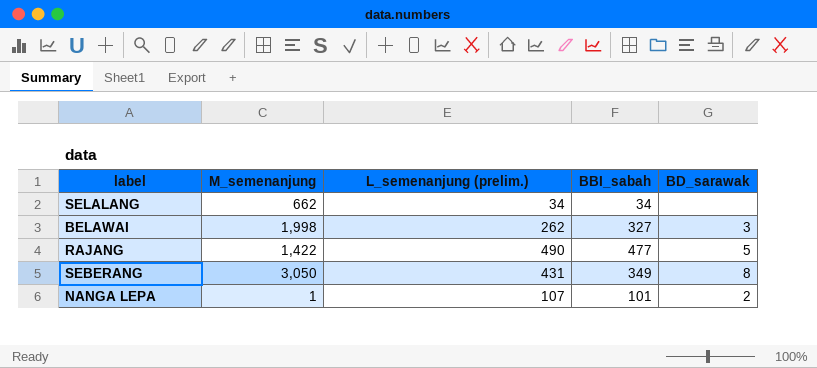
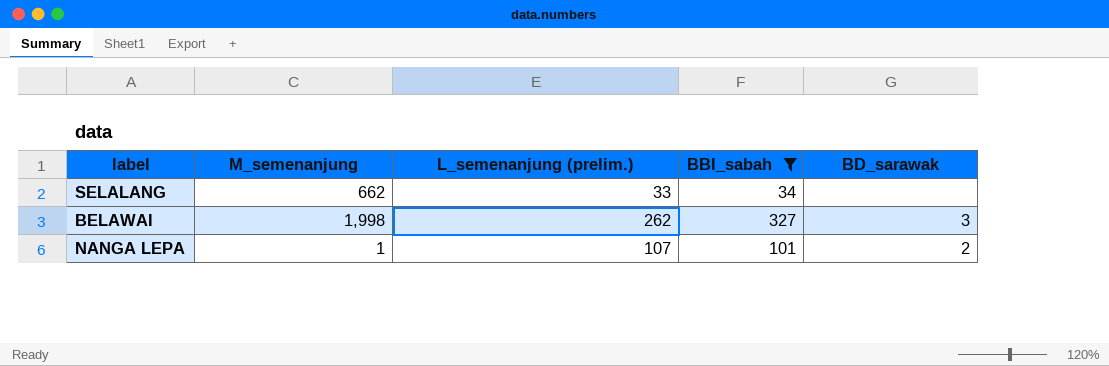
filter: none -> BBI_sabah <= 327
SELALANG | L_semenanjung (prelim.): 34 -> 33

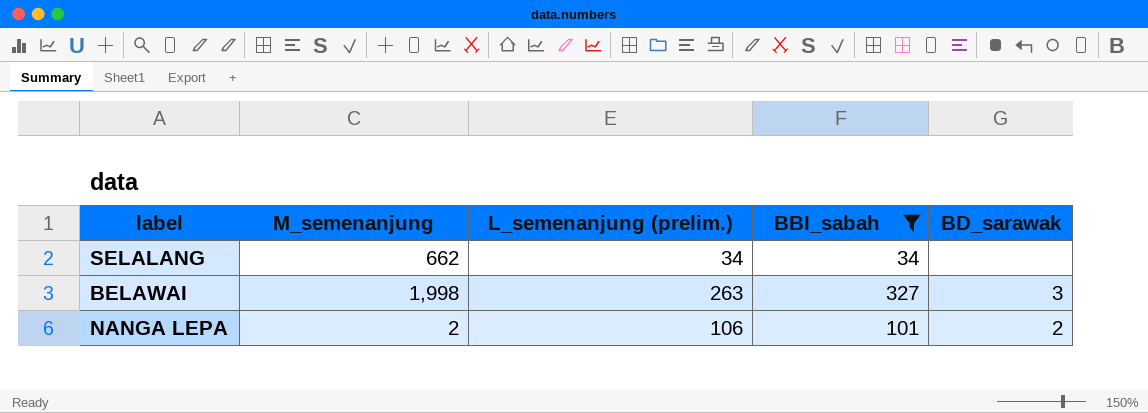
SELALANG | L_semenanjung (prelim.): 33 -> 34
BELAWAI | L_semenanjung (prelim.): 262 -> 263
NANGA LEPA | M_semenanjung: 1 -> 2
NANGA LEPA | L_semenanjung (prelim.): 107 -> 106

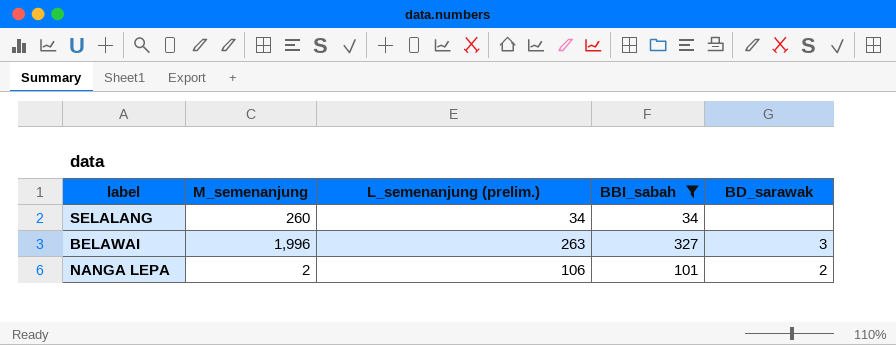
SELALANG | M_semenanjung: 662 -> 260
BELAWAI | M_semenanjung: 1,998 -> 1,996

